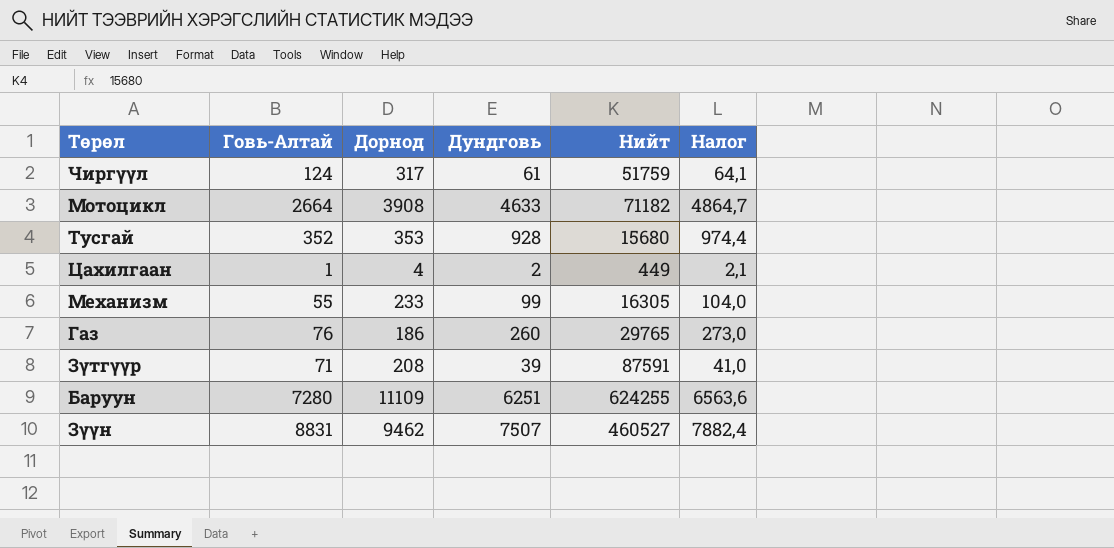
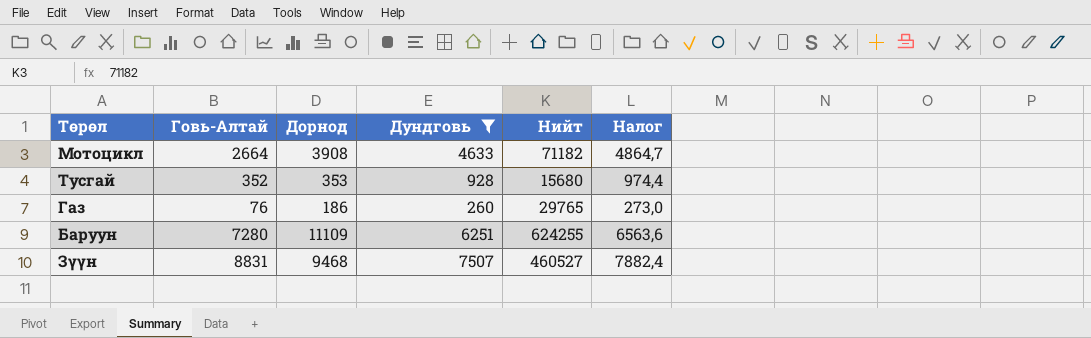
filter: none -> Дундговь >= 260
Зүүн | Дорнод: 9462 -> 9468

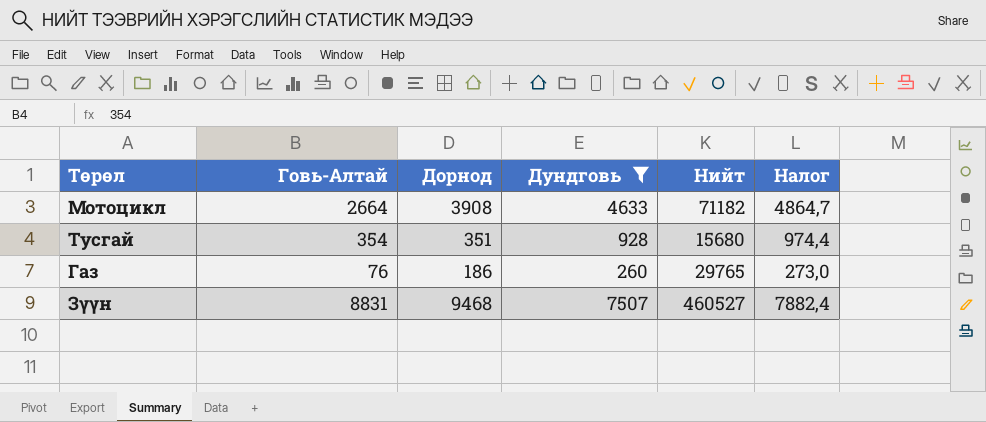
row Баруун: 7280 | 11109 | 6251 | 624255 | 6563,6 -> none
Тусгай | Говь-Алтай: 352 -> 354
Тусгай | Дорнод: 353 -> 351

